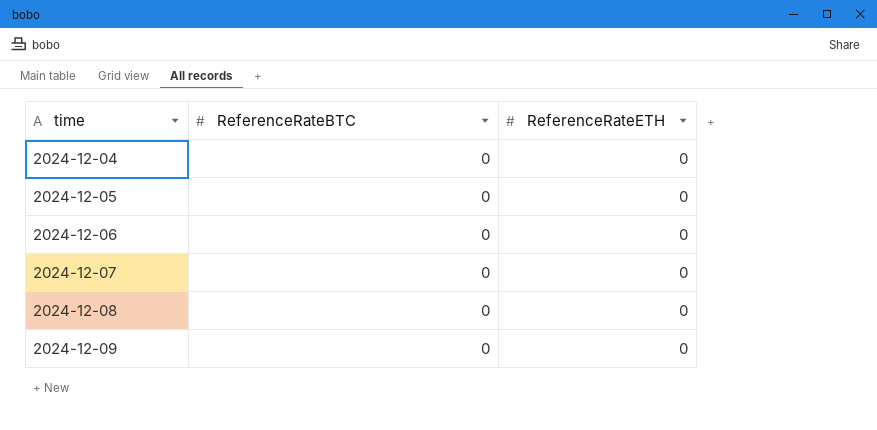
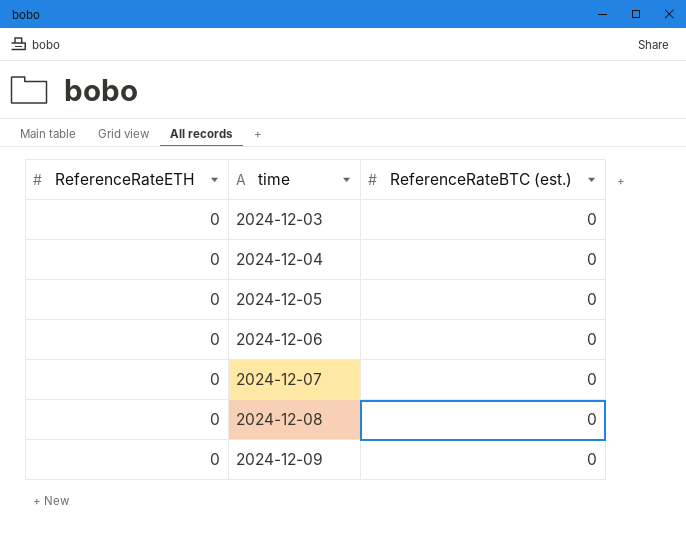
column ReferenceRateETH | position: 3 -> 1
column name: ReferenceRateBTC -> ReferenceRateBTC (est.)
row 2024-12-03: none -> 0 | 0

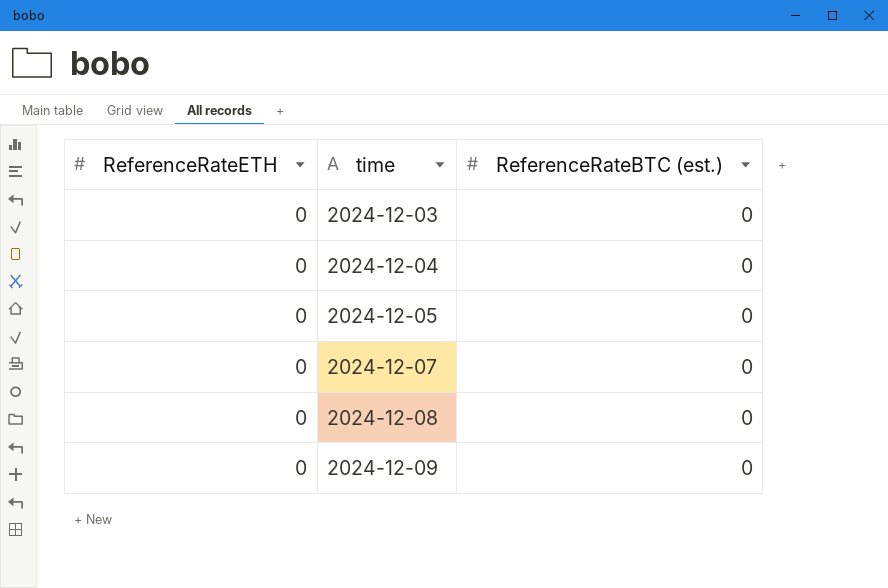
row 2024-12-06: 0 | 0 -> none

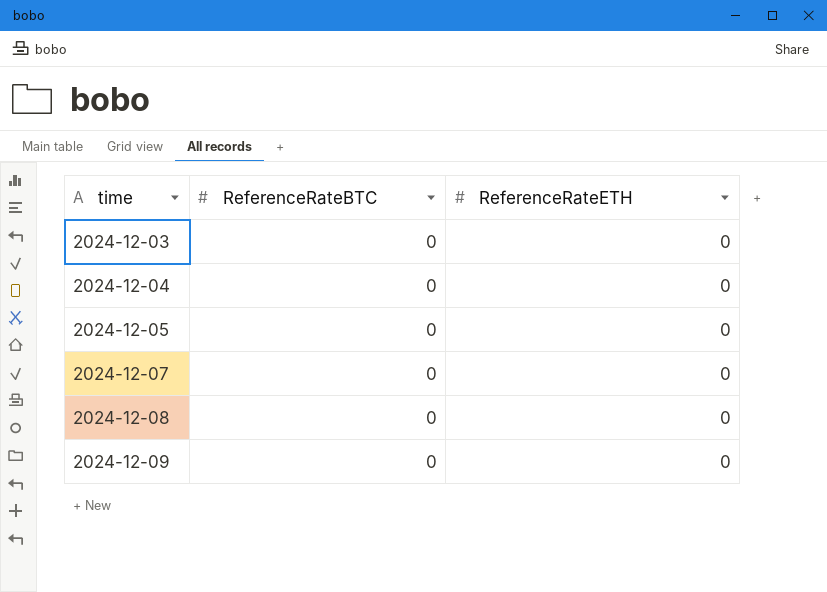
column name: ReferenceRateBTC (est.) -> ReferenceRateBTC
column ReferenceRateETH | position: 1 -> 3

